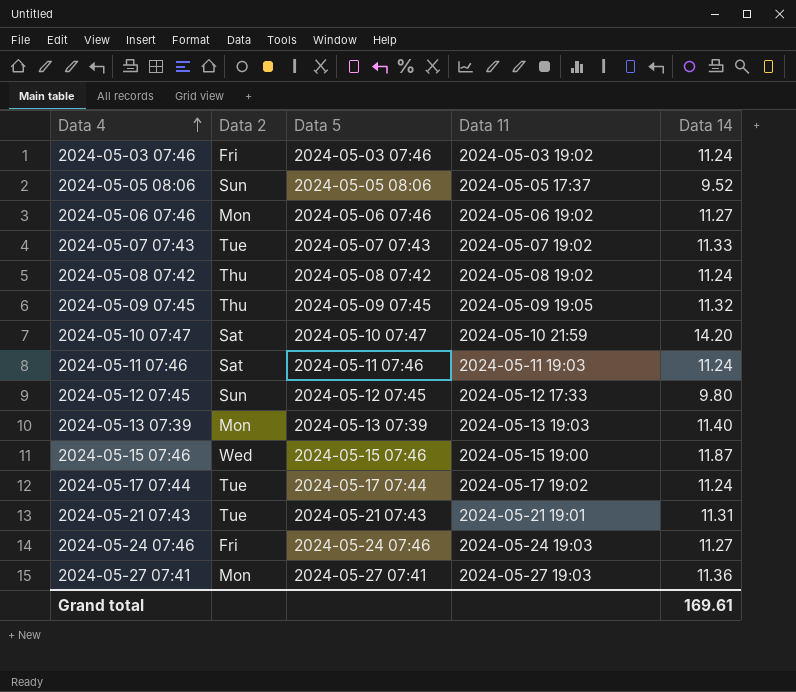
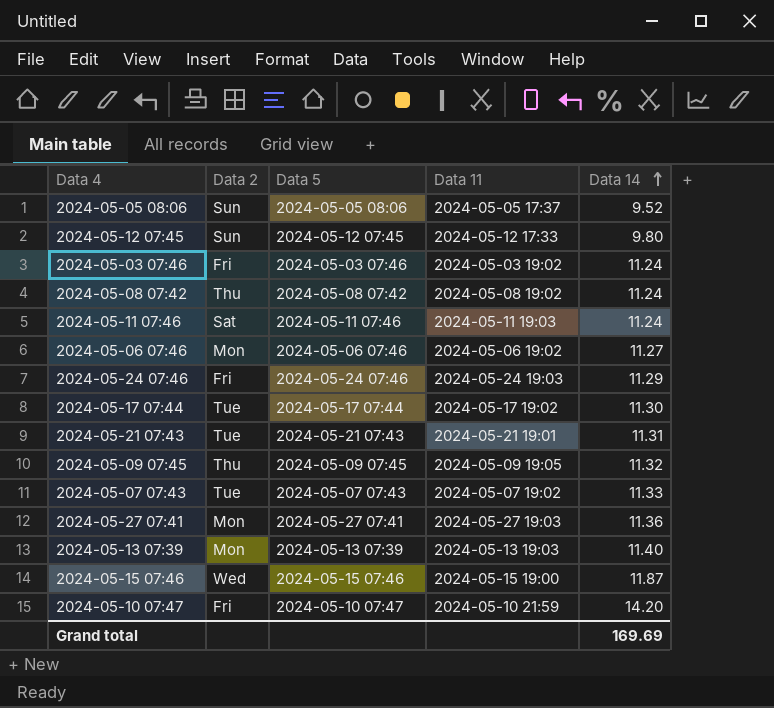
row order: Data 4 ascending -> Data 14 ascending
2024-05-24 07:46 | Data 14: 11.27 -> 11.29
2024-05-17 07:44 | Data 14: 11.24 -> 11.30
2024-05-10 07:47 | Data 2: Sat -> Fri
Grand total | Data 14: 169.61 -> 169.69

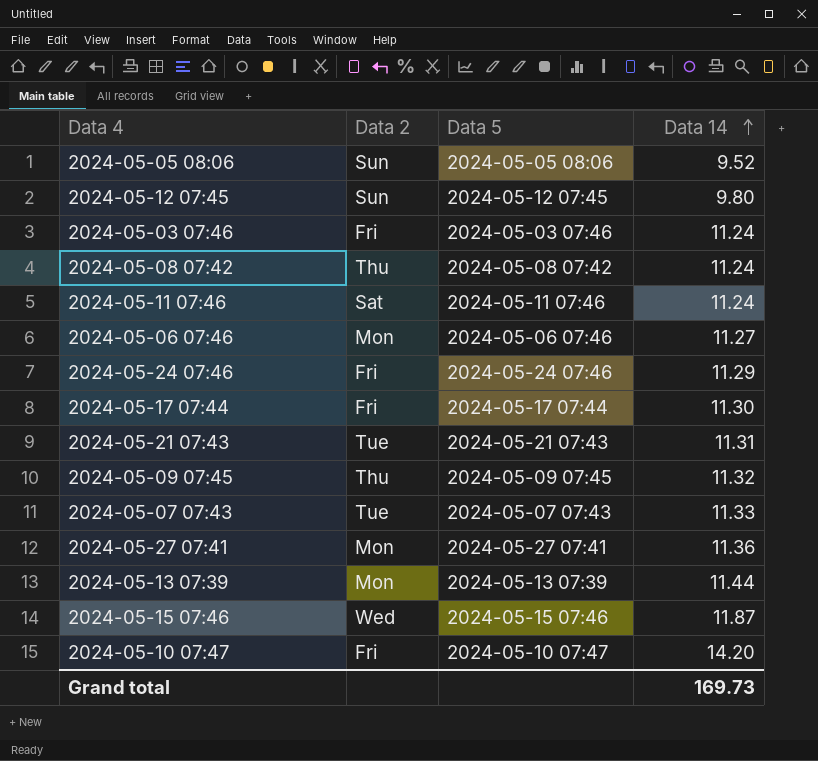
column Data 11 | position: 4 -> none
2024-05-17 07:44 | Data 2: Tue -> Fri
2024-05-13 07:39 | Data 14: 11.40 -> 11.44
Grand total | Data 14: 169.69 -> 169.73

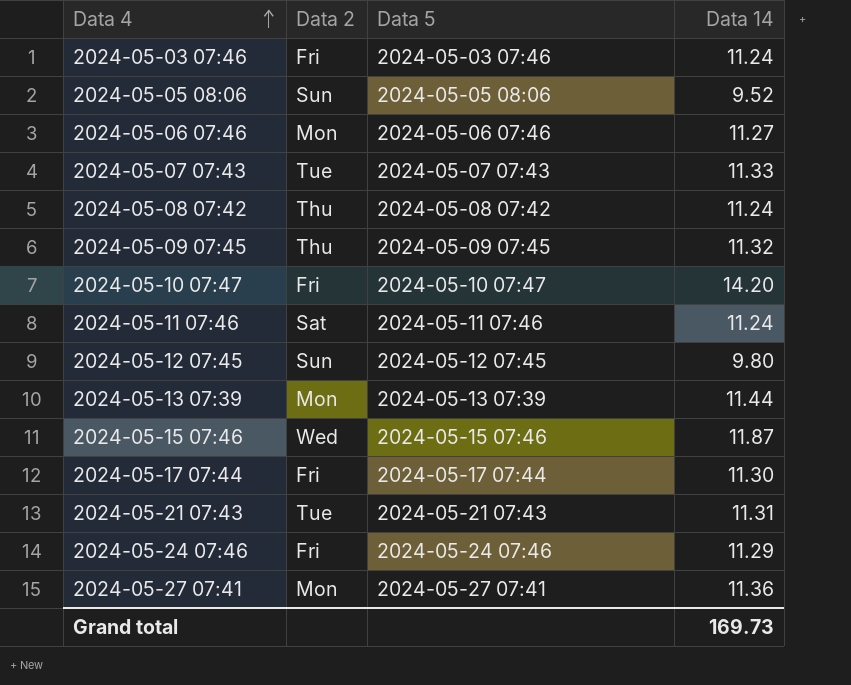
row order: Data 14 ascending -> Data 4 ascending

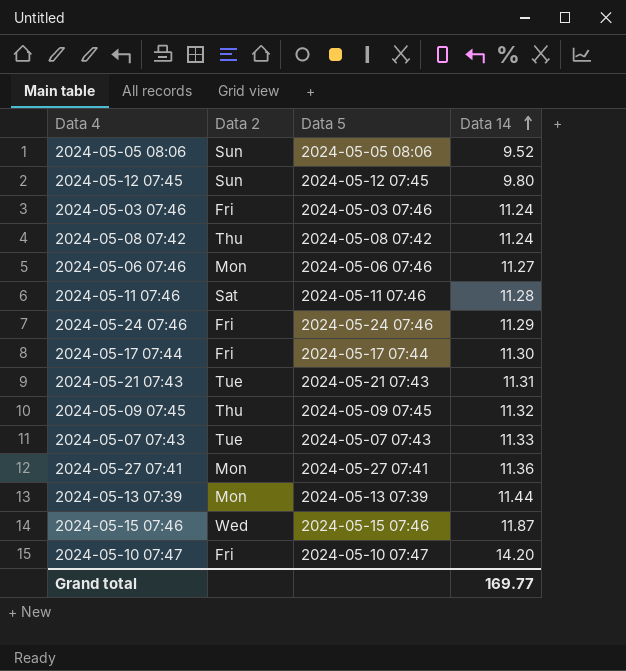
row order: Data 4 ascending -> Data 14 ascending
2024-05-11 07:46 | Data 14: 11.24 -> 11.28
Grand total | Data 14: 169.73 -> 169.77

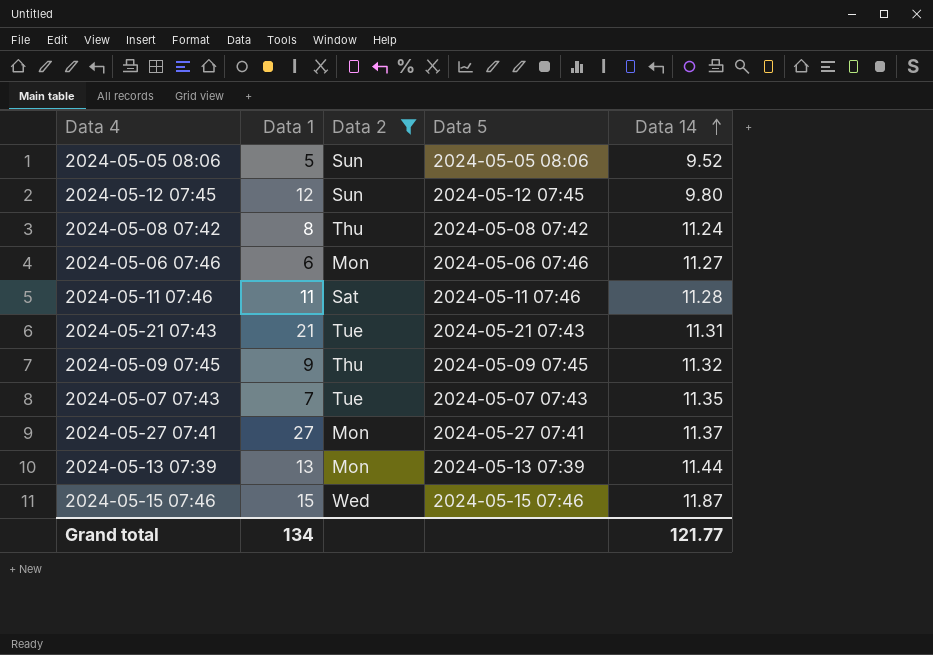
filter: none -> Data 2 != Fri
column Data 1 | position: none -> 2
2024-05-07 07:43 | Data 14: 11.33 -> 11.35
2024-05-27 07:41 | Data 14: 11.36 -> 11.37
Grand total | Data 14: 169.77 -> 121.77

